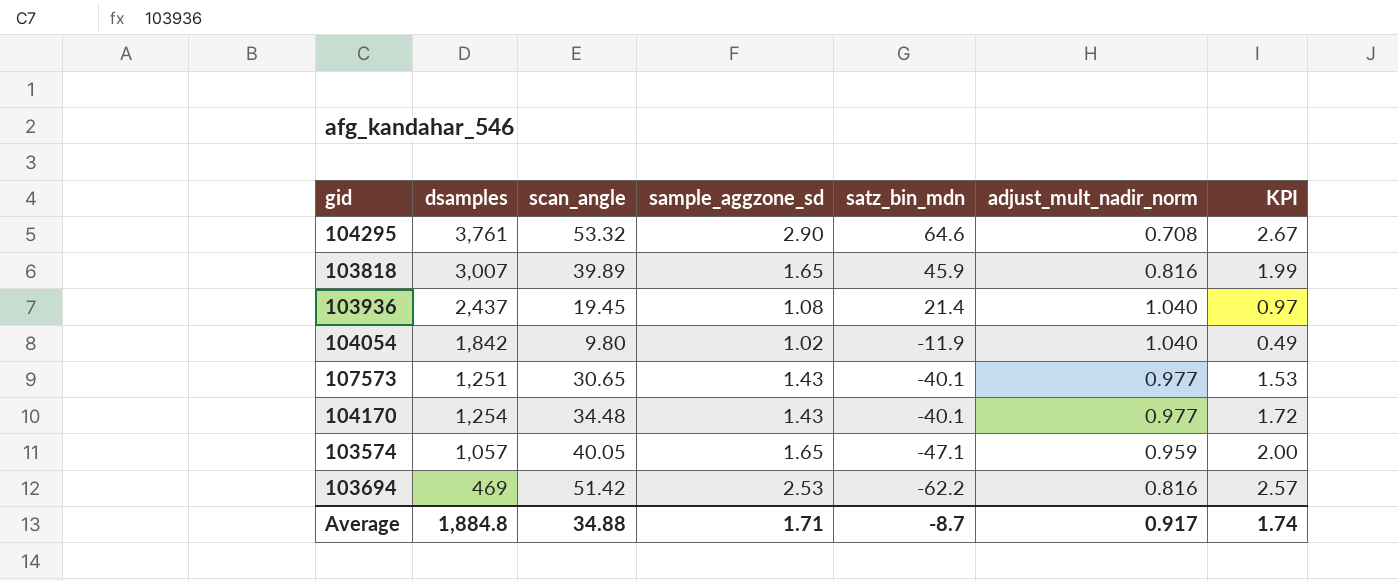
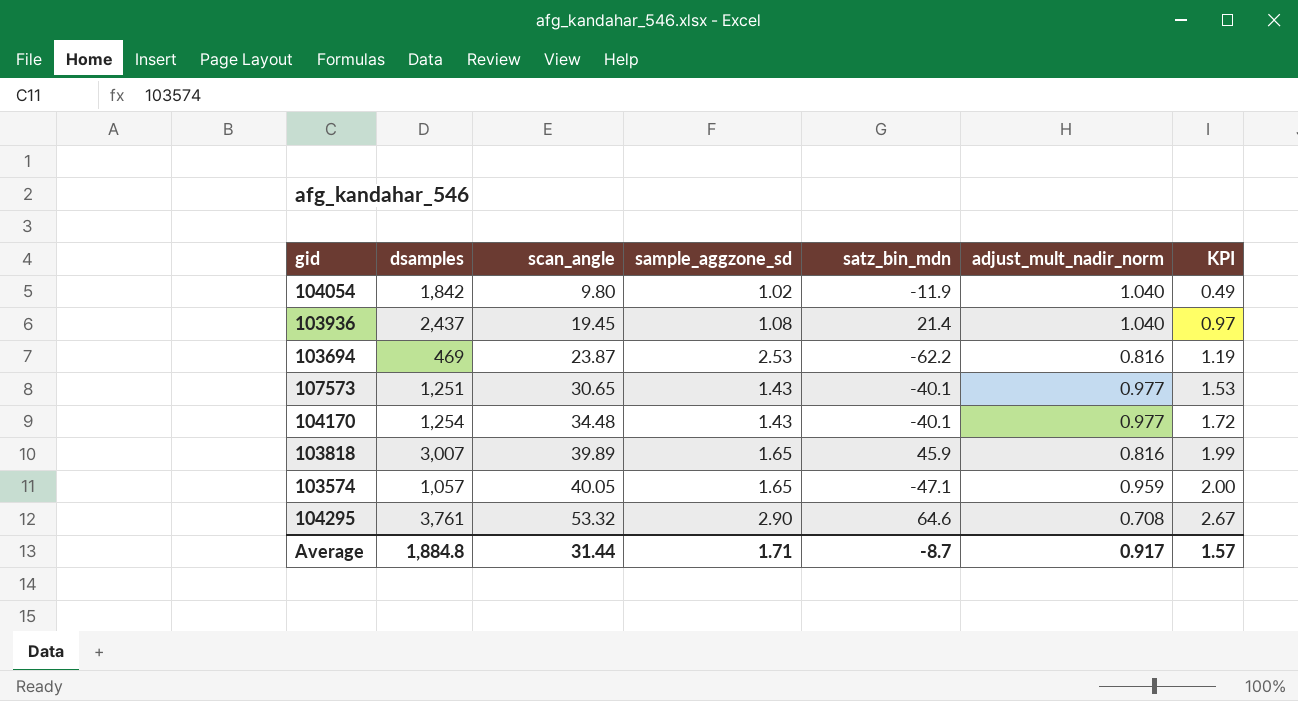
row order: satz_bin_mdn descending -> scan_angle ascending
103694 | scan_angle: 51.42 -> 23.87
103694 | KPI: 2.57 -> 1.19
Average | scan_angle: 34.88 -> 31.44
Average | KPI: 1.74 -> 1.57

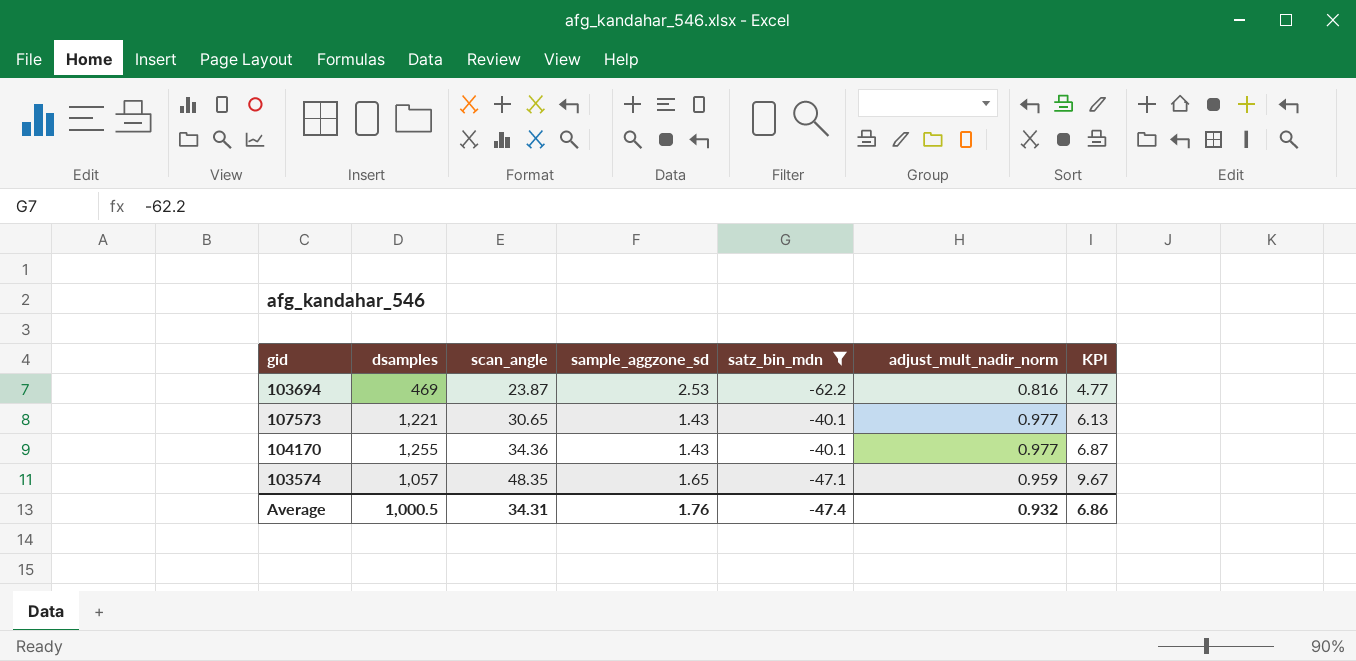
filter: none -> satz_bin_mdn <= -40.1
column KPI | formula: [scan_angle] * 0.05 -> [scan_angle] * 0.2
107573 | dsamples: 1,251 -> 1,221
104170 | dsamples: 1,254 -> 1,255
104170 | scan_angle: 34.48 -> 34.36
103574 | scan_angle: 40.05 -> 48.35
Average | dsamples: 1,884.8 -> 1,000.5
Average | scan_angle: 31.44 -> 34.31
Average | sample_aggzone_sd: 1.71 -> 1.76
Average | satz_bin_mdn: -8.7 -> -47.4
Average | adjust_mult_nadir_norm: 0.917 -> 0.932
Average | KPI: 1.57 -> 6.86

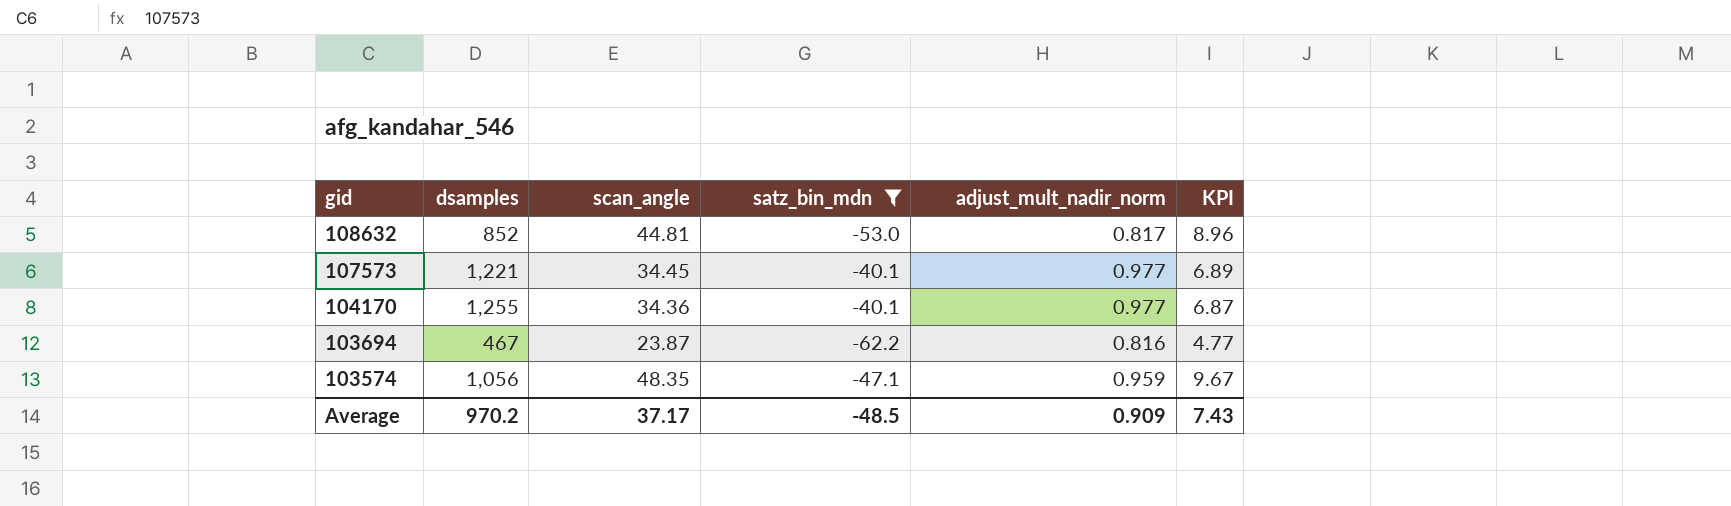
row order: scan_angle ascending -> gid descending
column sample_aggzone_sd | position: 4 -> none
row 108632: none -> 852 | 44.81 | -53.0 | 0.817 | 8.96
107573 | scan_angle: 30.65 -> 34.45
107573 | KPI: 6.13 -> 6.89
103694 | dsamples: 469 -> 467
103574 | dsamples: 1,057 -> 1,056
Average | dsamples: 1,000.5 -> 970.2
Average | scan_angle: 34.31 -> 37.17
Average | satz_bin_mdn: -47.4 -> -48.5
Average | adjust_mult_nadir_norm: 0.932 -> 0.909
Average | KPI: 6.86 -> 7.43

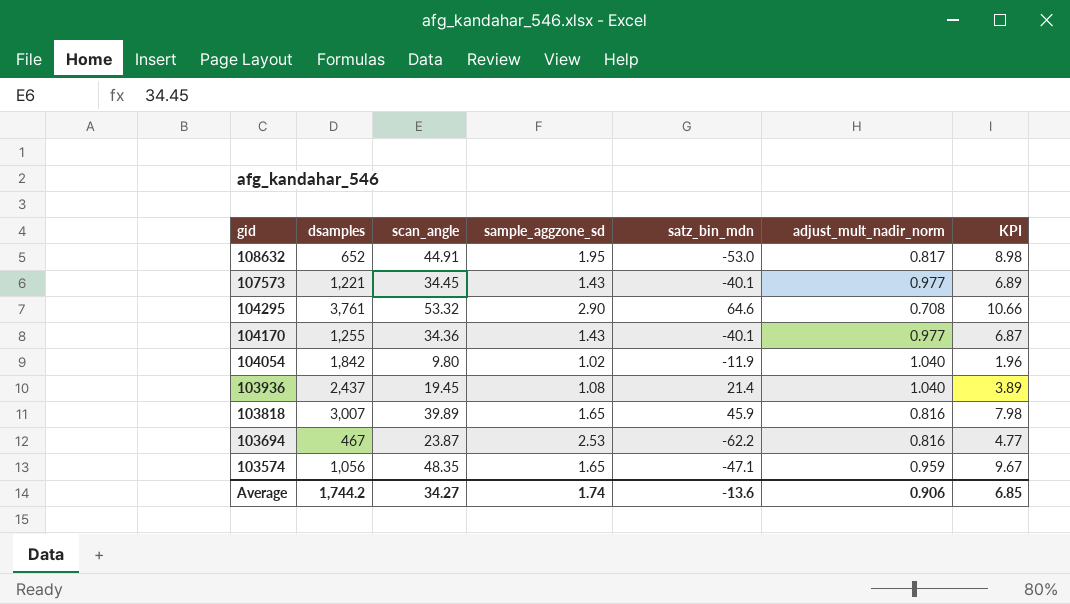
filter: satz_bin_mdn <= -40.1 -> none
column sample_aggzone_sd | position: none -> 4
108632 | dsamples: 852 -> 652
108632 | scan_angle: 44.81 -> 44.91
108632 | KPI: 8.96 -> 8.98
Average | dsamples: 970.2 -> 1,744.2
Average | scan_angle: 37.17 -> 34.27
Average | satz_bin_mdn: -48.5 -> -13.6
Average | adjust_mult_nadir_norm: 0.909 -> 0.906
Average | KPI: 7.43 -> 6.85

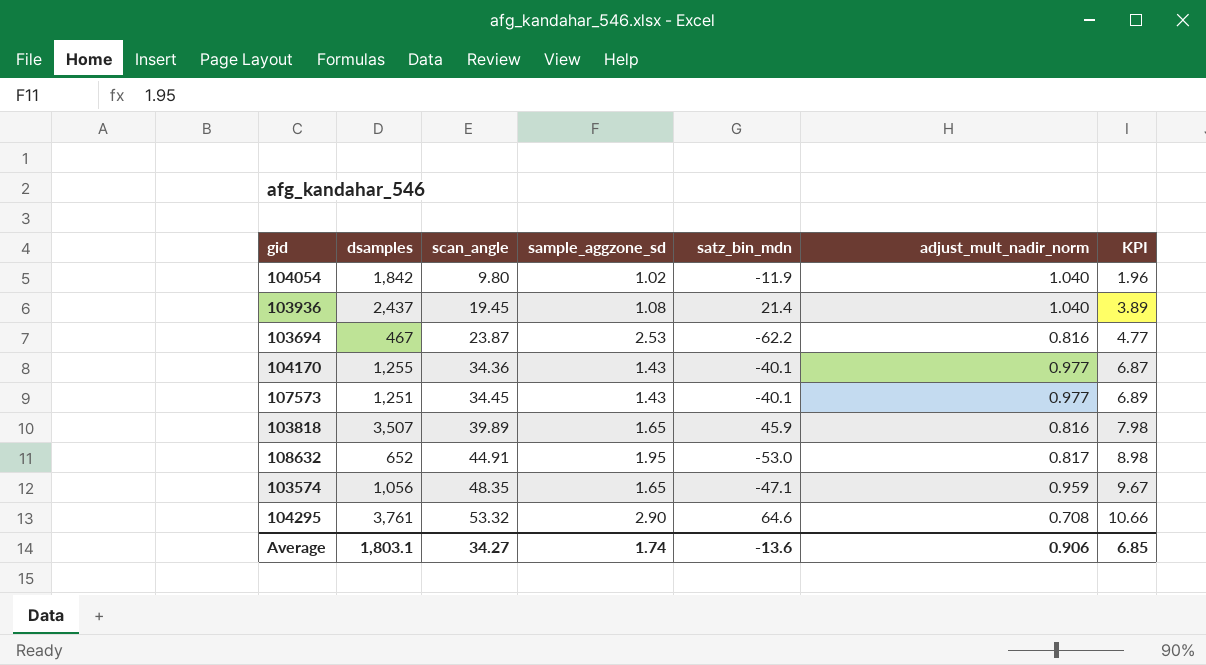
row order: gid descending -> scan_angle ascending
107573 | dsamples: 1,221 -> 1,251
103818 | dsamples: 3,007 -> 3,507
Average | dsamples: 1,744.2 -> 1,803.1

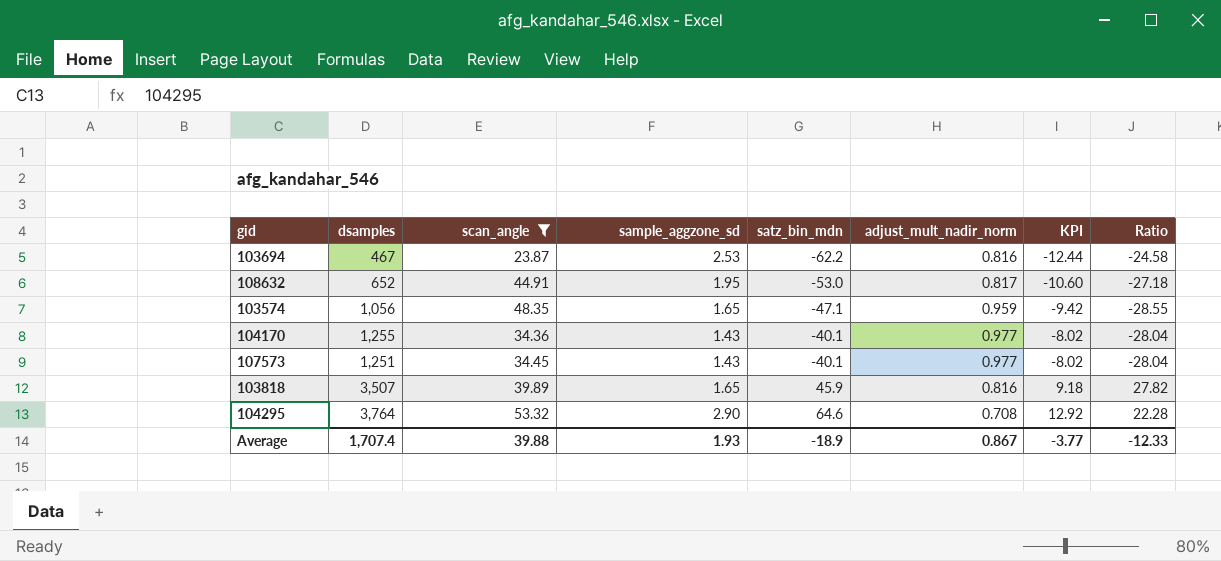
filter: none -> scan_angle >= 23.87
row order: scan_angle ascending -> satz_bin_mdn ascending
column KPI | formula: [scan_angle] * 0.2 -> [satz_bin_mdn] * 0.2
column Ratio | formula: none -> [satz_bin_mdn] / [sample_aggzone_sd]
104295 | dsamples: 3,761 -> 3,764
Average | dsamples: 1,803.1 -> 1,707.4
Average | scan_angle: 34.27 -> 39.88
Average | sample_aggzone_sd: 1.74 -> 1.93
Average | satz_bin_mdn: -13.6 -> -18.9
Average | adjust_mult_nadir_norm: 0.906 -> 0.867
Average | KPI: 6.85 -> -3.77

